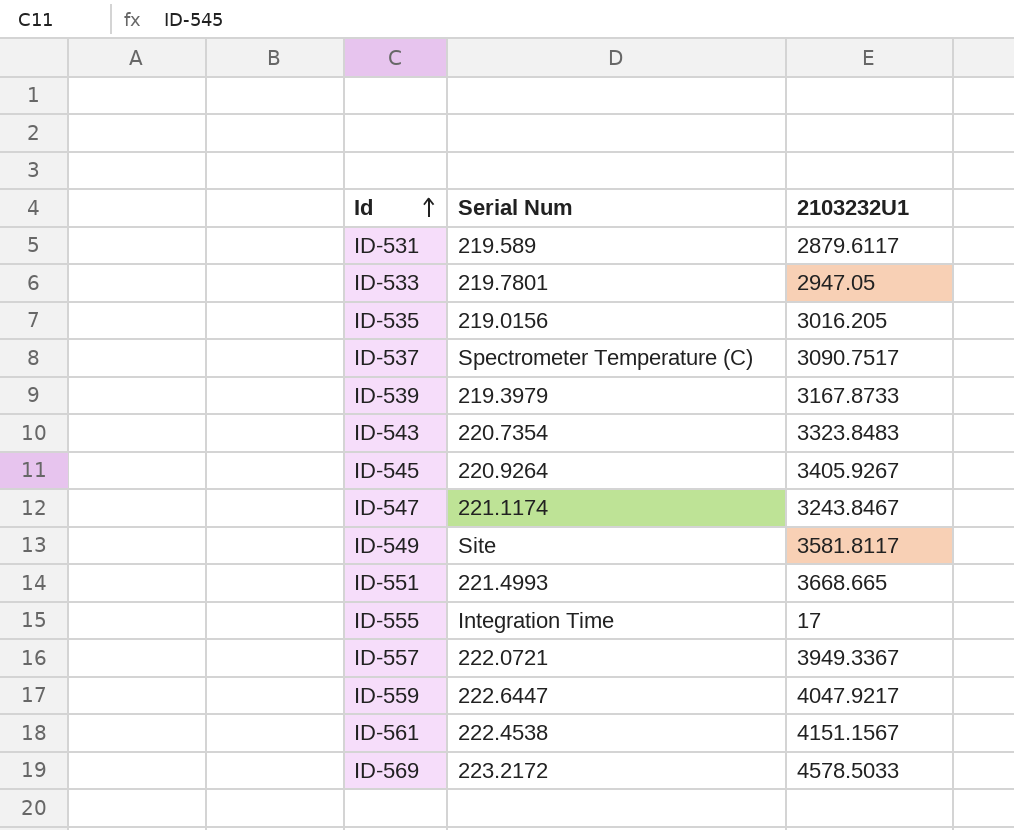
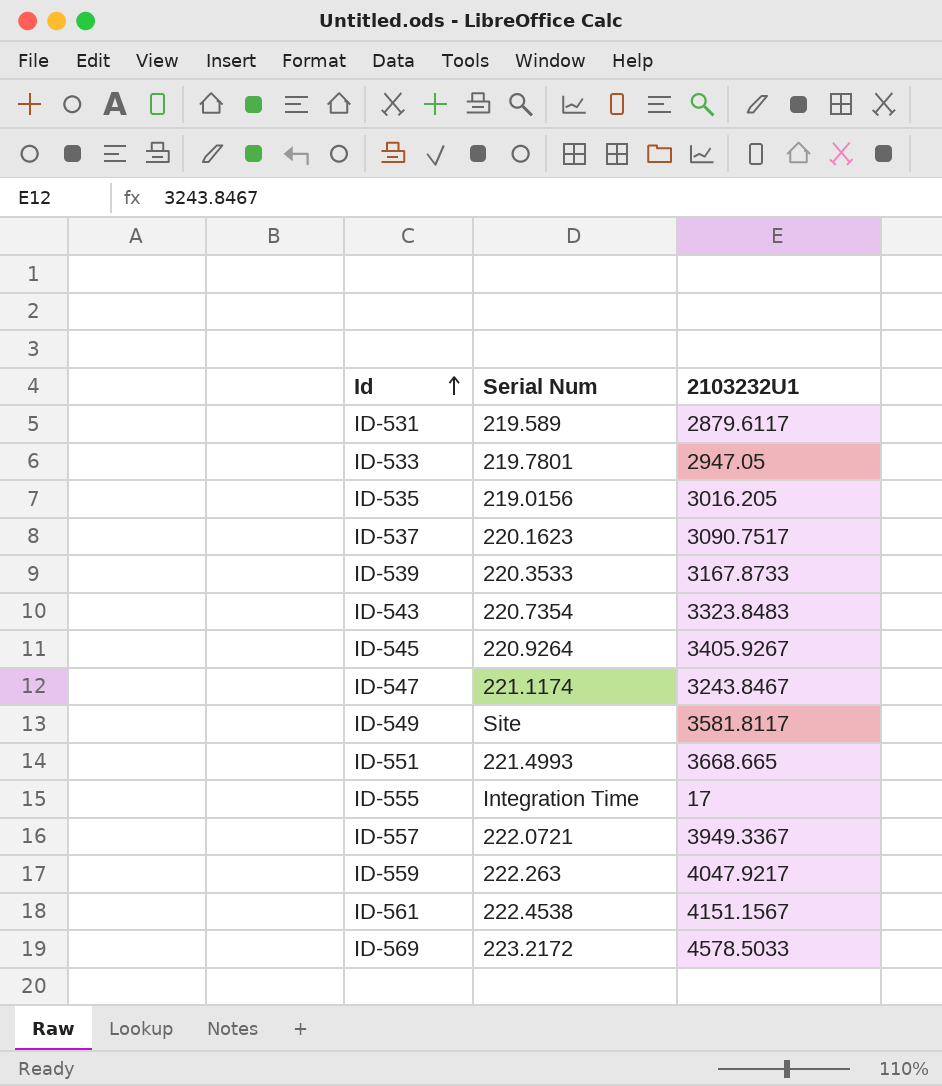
ID-537 | Serial Num: Spectrometer Temperature (C) -> 220.1623
ID-539 | Serial Num: 219.3979 -> 220.3533
ID-559 | Serial Num: 222.6447 -> 222.263

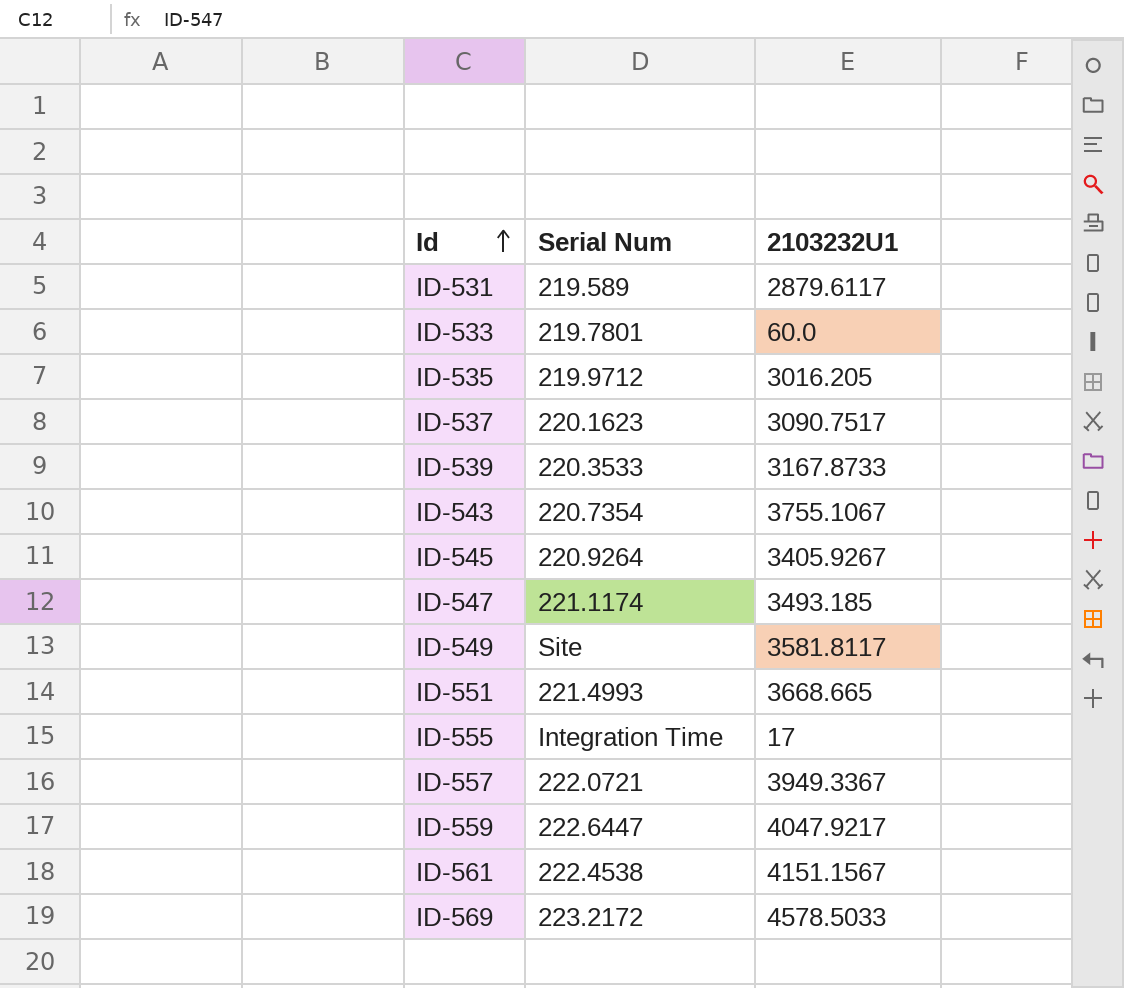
ID-533 | 2103232U1: 2947.05 -> 60.0
ID-535 | Serial Num: 219.0156 -> 219.9712
ID-543 | 2103232U1: 3323.8483 -> 3755.1067
ID-547 | 2103232U1: 3243.8467 -> 3493.185
ID-559 | Serial Num: 222.263 -> 222.6447

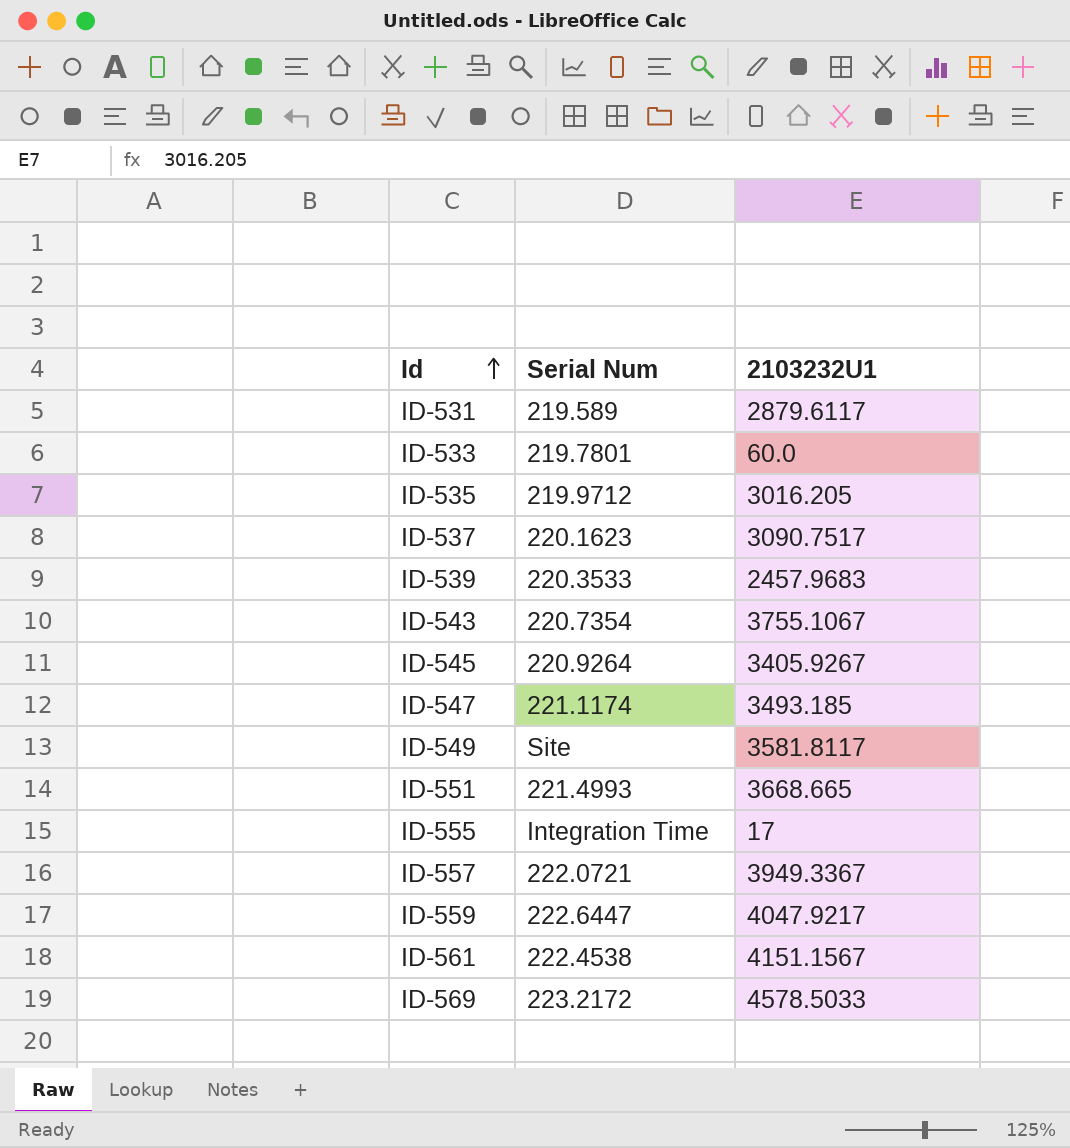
ID-539 | 2103232U1: 3167.8733 -> 2457.9683

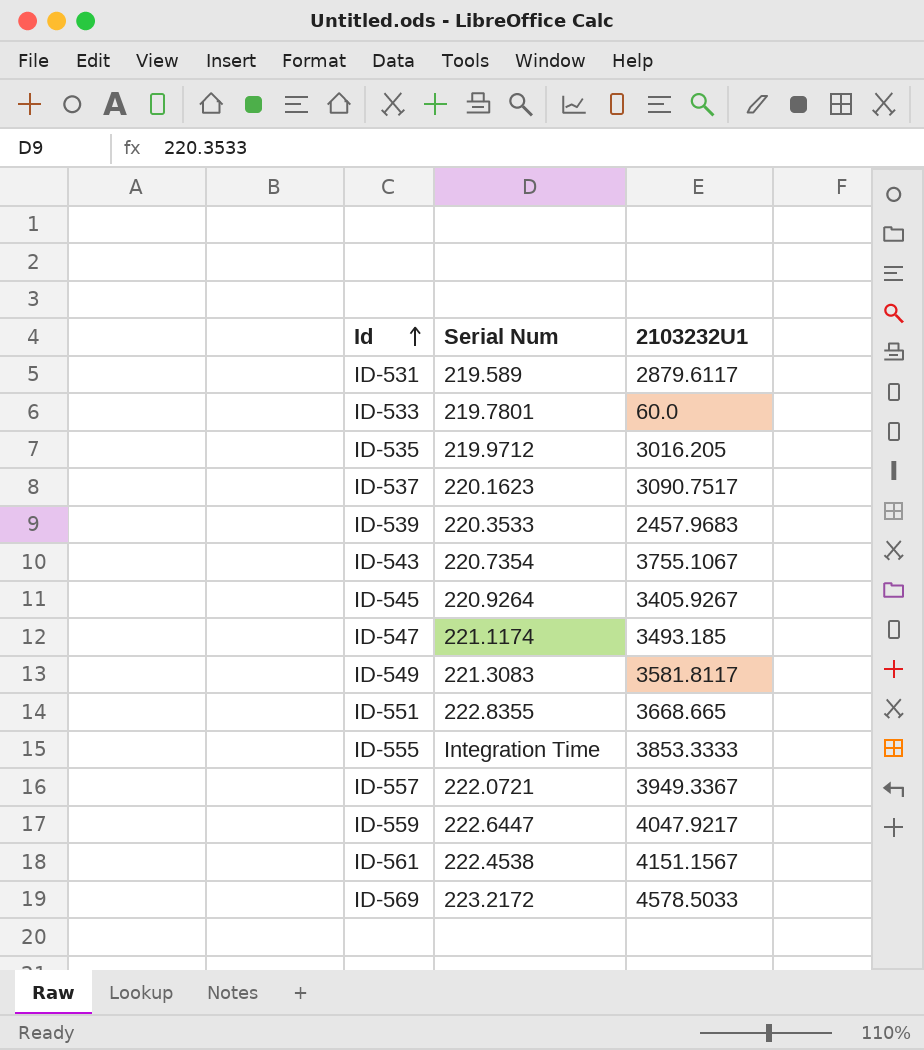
ID-549 | Serial Num: Site -> 221.3083
ID-551 | Serial Num: 221.4993 -> 222.8355
ID-555 | 2103232U1: 17 -> 3853.3333

